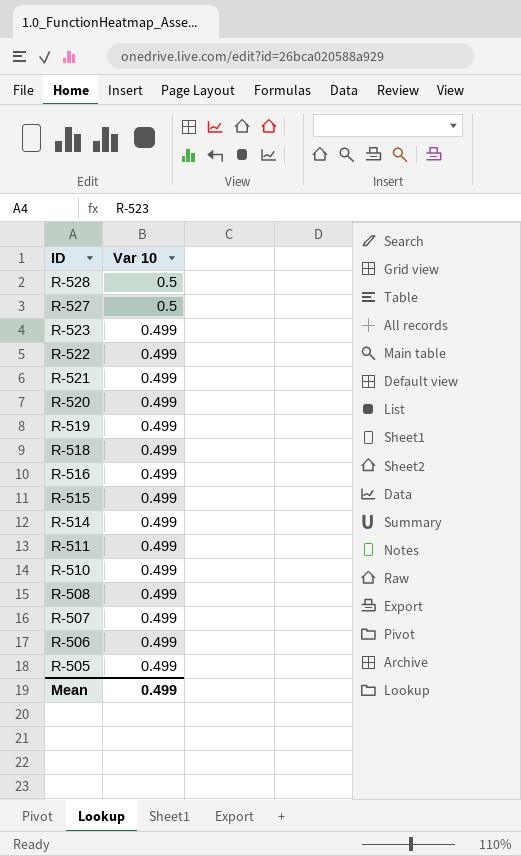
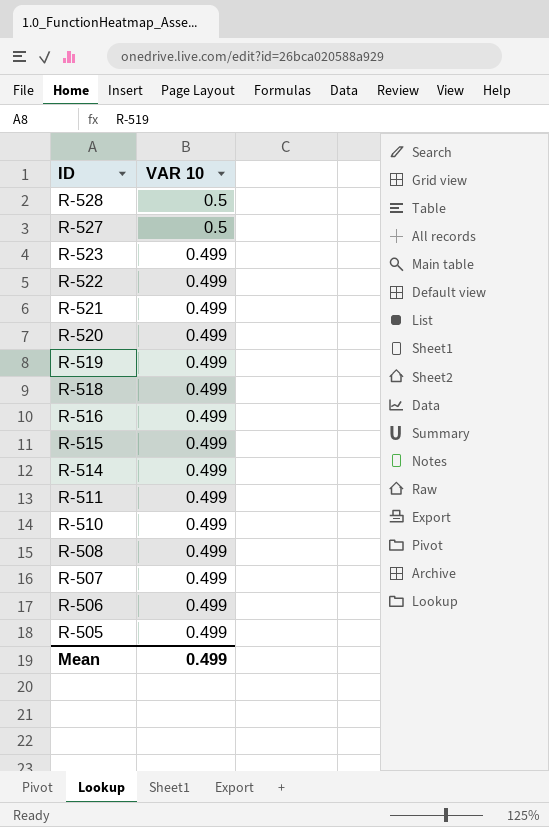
column name: Var 10 -> VAR 10

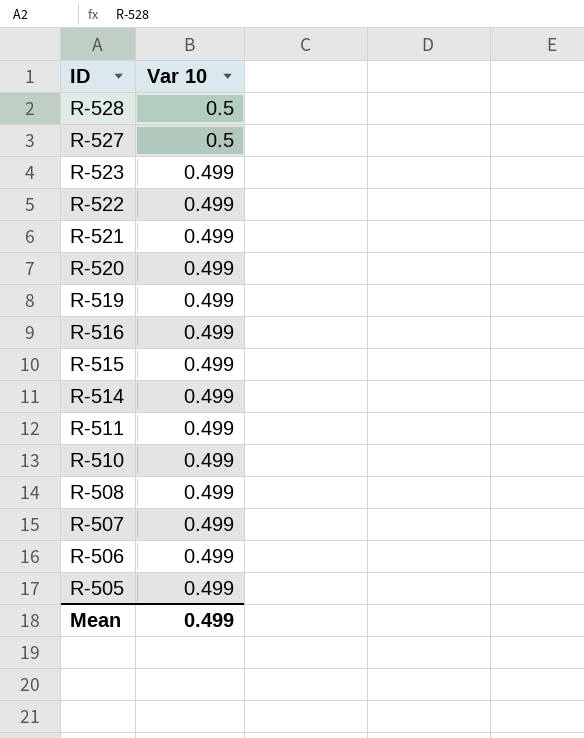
column name: VAR 10 -> Var 10
row R-518: 0.499 -> none

